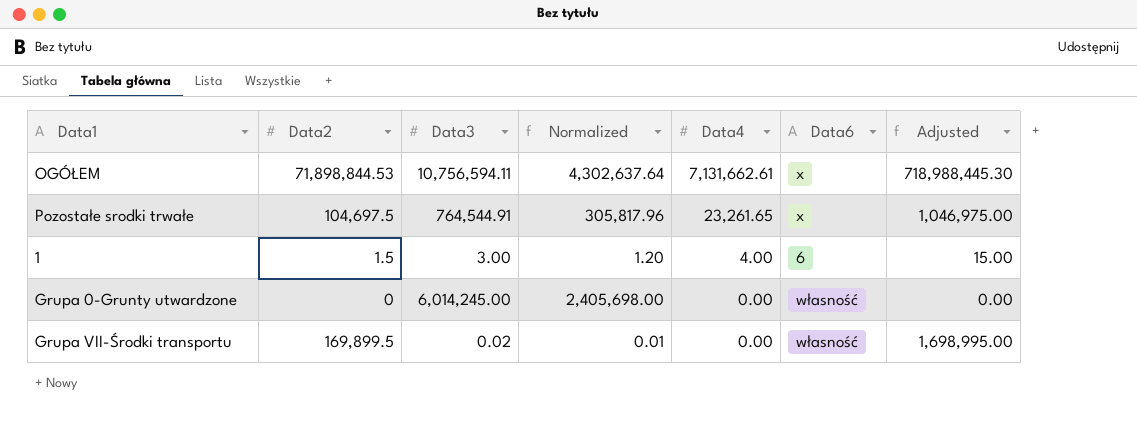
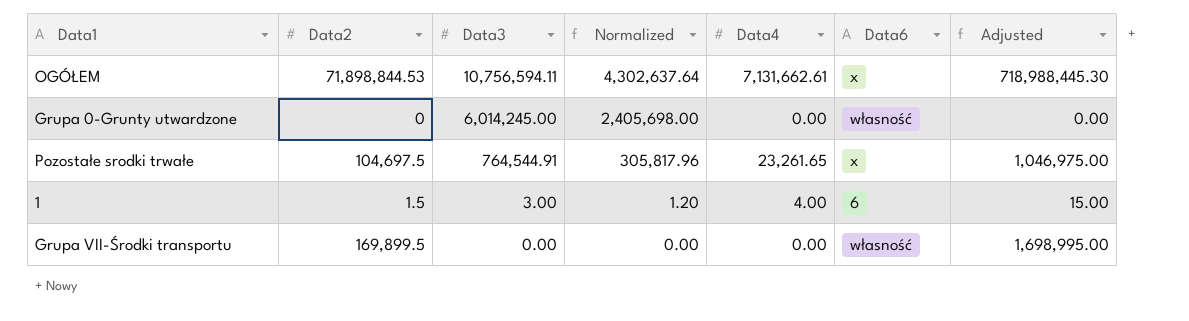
row order: Data4 descending -> Data3 descending
Grupa VII-Środki transportu | Data3: 0.02 -> 0.00
Grupa VII-Środki transportu | Normalized: 0.01 -> 0.00

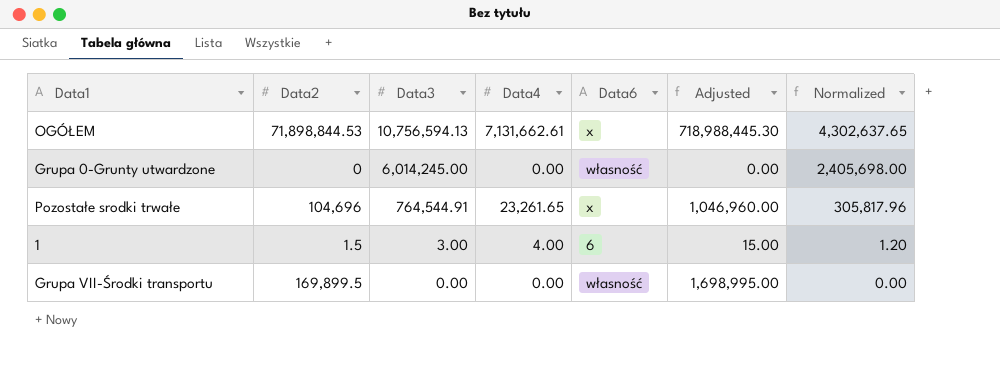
column Normalized | position: 4 -> 7
OGÓŁEM | Data3: 10,756,594.11 -> 10,756,594.13
OGÓŁEM | Normalized: 4,302,637.64 -> 4,302,637.65
Pozostałe srodki trwałe | Data2: 104,697.5 -> 104,696
Pozostałe srodki trwałe | Adjusted: 1,046,975.00 -> 1,046,960.00

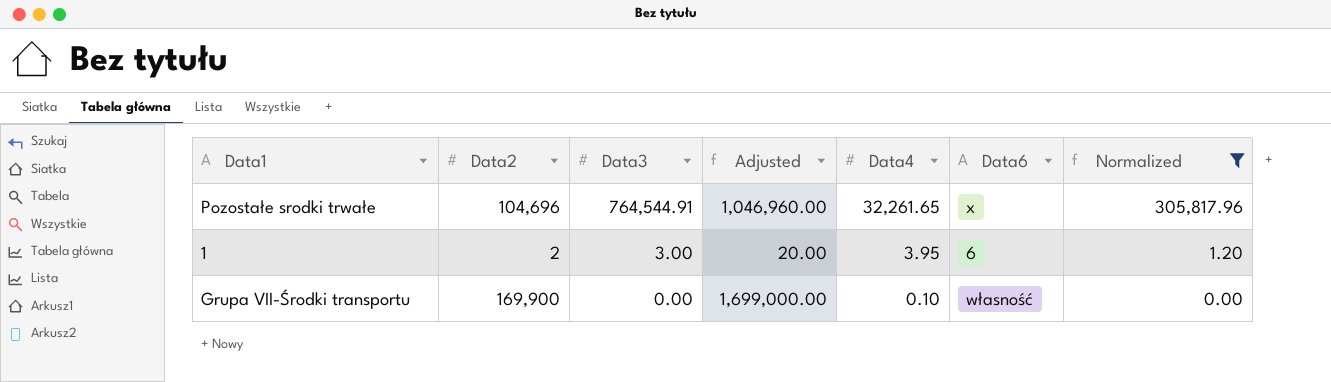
filter: none -> Normalized <= 305,817.96
column Adjusted | position: 6 -> 4
Pozostałe srodki trwałe | Data4: 23,261.65 -> 32,261.65
1 | Data2: 1.5 -> 2
1 | Adjusted: 15.00 -> 20.00
1 | Data4: 4.00 -> 3.95
Grupa VII-Środki transportu | Data2: 169,899.5 -> 169,900
Grupa VII-Środki transportu | Adjusted: 1,698,995.00 -> 1,699,000.00
Grupa VII-Środki transportu | Data4: 0.00 -> 0.10

